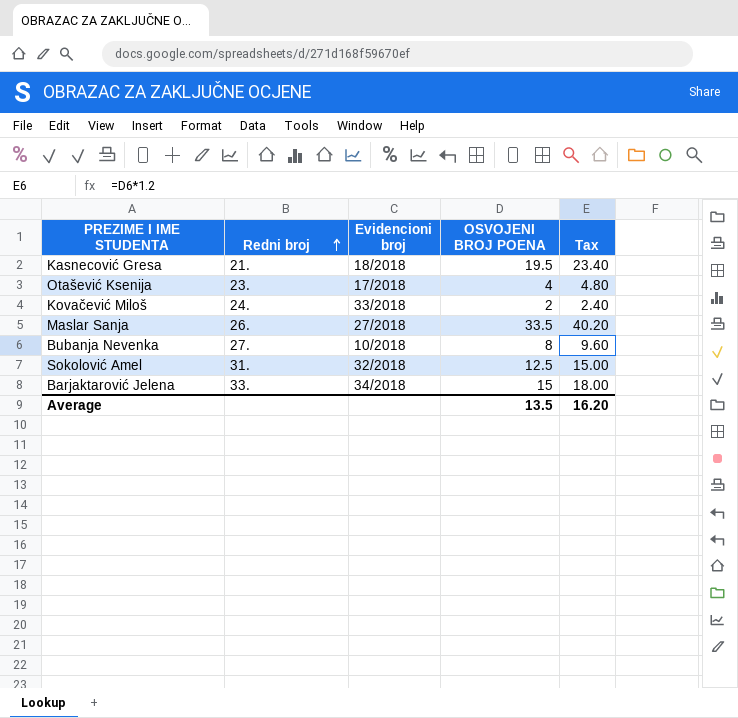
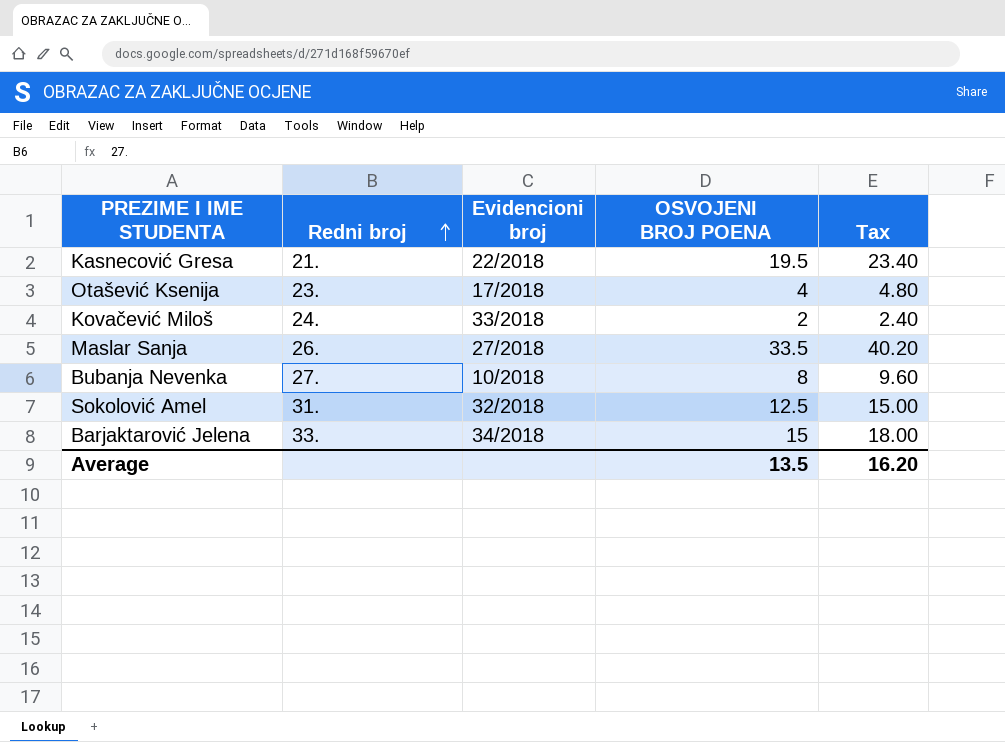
Kasnecović Gresa | Evidencioni broj: 18/2018 -> 22/2018

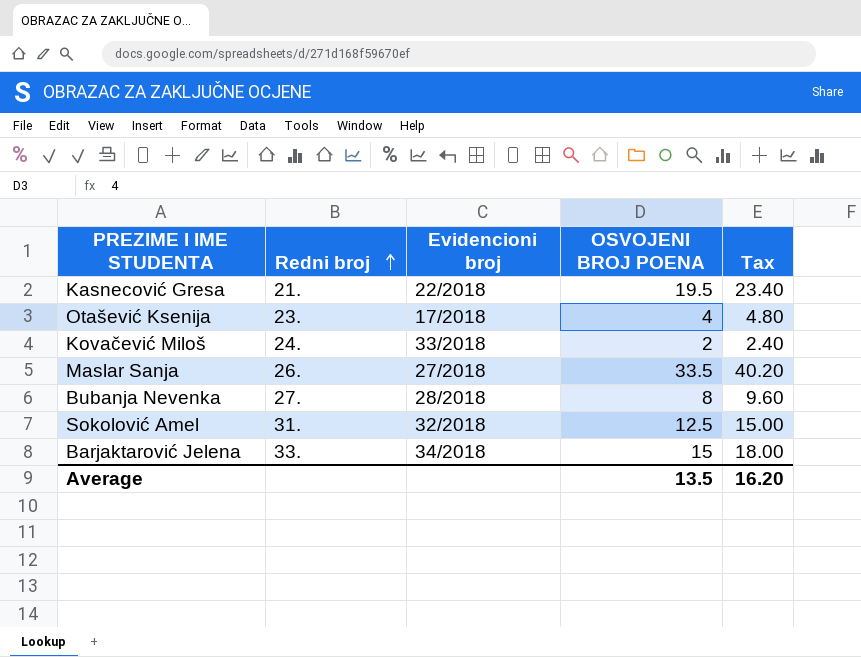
Bubanja Nevenka | Evidencioni broj: 10/2018 -> 28/2018

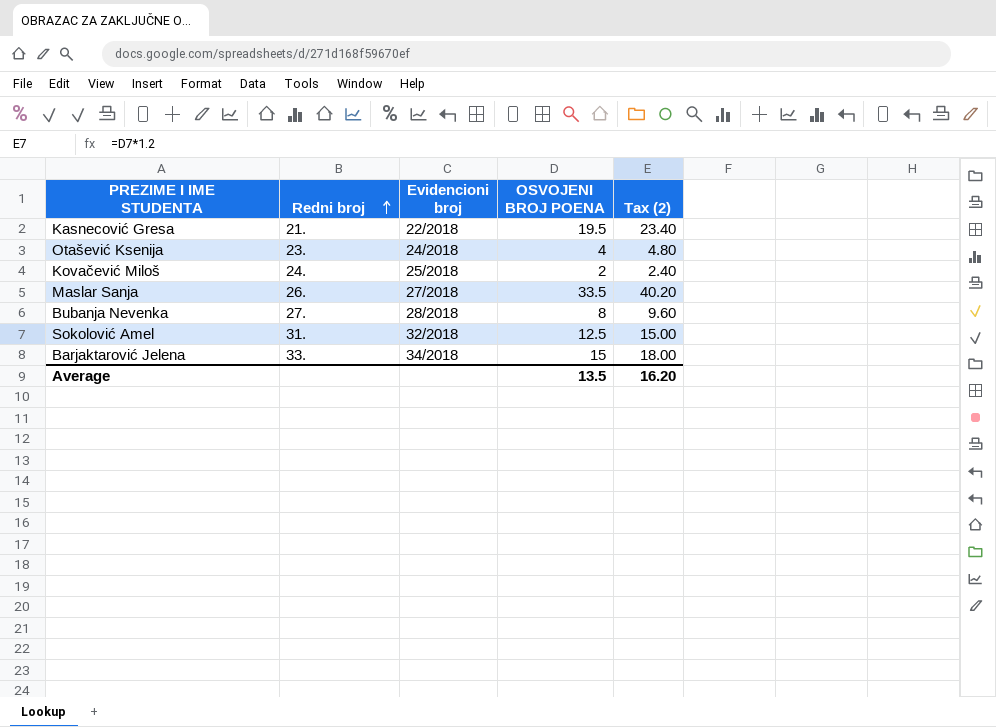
column name: Tax -> Tax (2)
Otašević Ksenija | Evidencioni broj: 17/2018 -> 24/2018
Kovačević Miloš | Evidencioni broj: 33/2018 -> 25/2018

